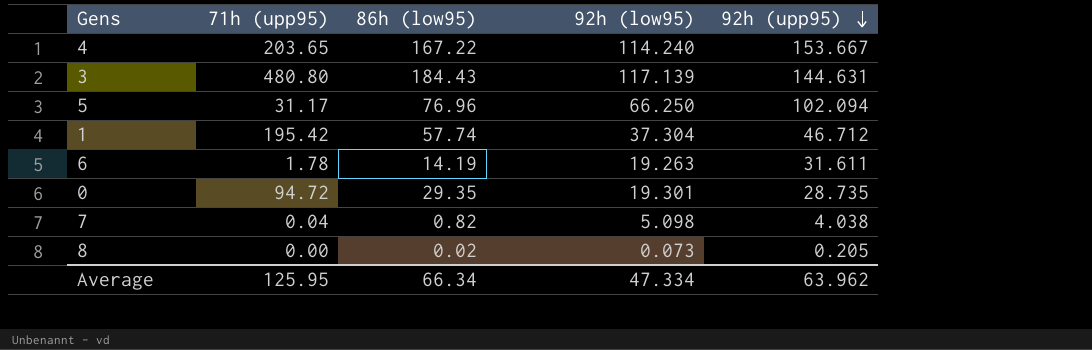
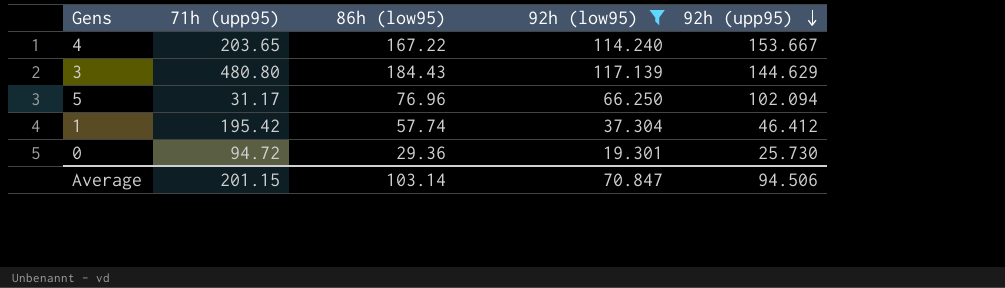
filter: none -> 92h (low95) >= 19.301
3 | 92h (upp95): 144.631 -> 144.629
1 | 92h (upp95): 46.712 -> 46.412
0 | 86h (low95): 29.35 -> 29.36
0 | 92h (upp95): 28.735 -> 25.730
Average | 71h (upp95): 125.95 -> 201.15
Average | 86h (low95): 66.34 -> 103.14
Average | 92h (low95): 47.334 -> 70.847
Average | 92h (upp95): 63.962 -> 94.506

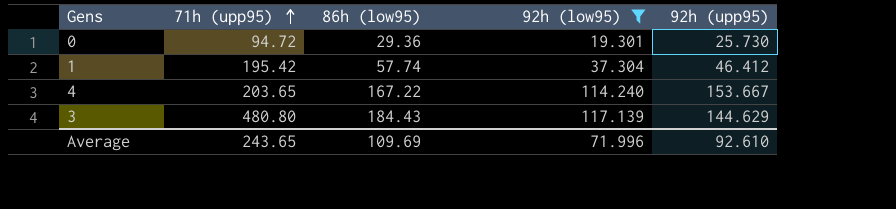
row order: 92h (upp95) descending -> 71h (upp95) ascending
row 5: 31.17 | 76.96 | 66.250 | 102.094 -> none
Average | 71h (upp95): 201.15 -> 243.65
Average | 86h (low95): 103.14 -> 109.69
Average | 92h (low95): 70.847 -> 71.996
Average | 92h (upp95): 94.506 -> 92.610

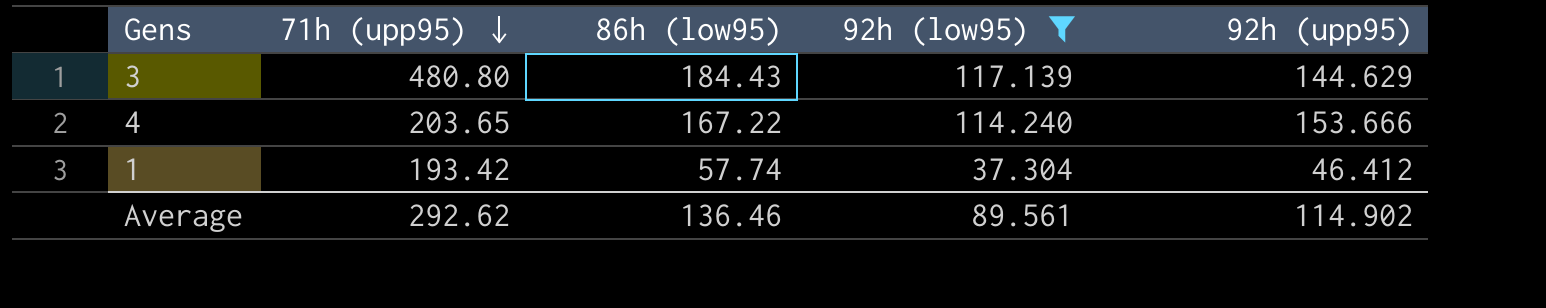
row order: 71h (upp95) ascending -> 71h (upp95) descending
row 0: 94.72 | 29.36 | 19.301 | 25.730 -> none
4 | 92h (upp95): 153.667 -> 153.666
1 | 71h (upp95): 195.42 -> 193.42
Average | 71h (upp95): 243.65 -> 292.62
Average | 86h (low95): 109.69 -> 136.46
Average | 92h (low95): 71.996 -> 89.561
Average | 92h (upp95): 92.610 -> 114.902

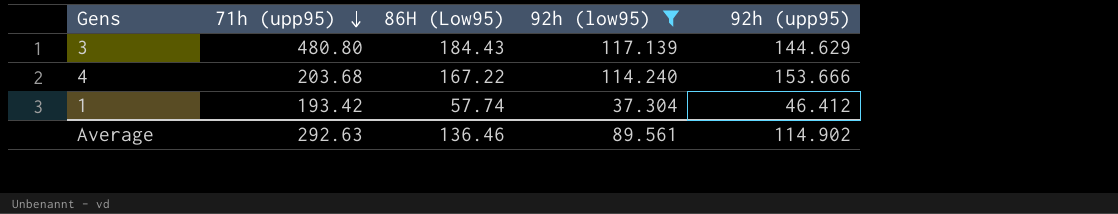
column name: 86h (low95) -> 86H (Low95)
4 | 71h (upp95): 203.65 -> 203.68
Average | 71h (upp95): 292.62 -> 292.63

